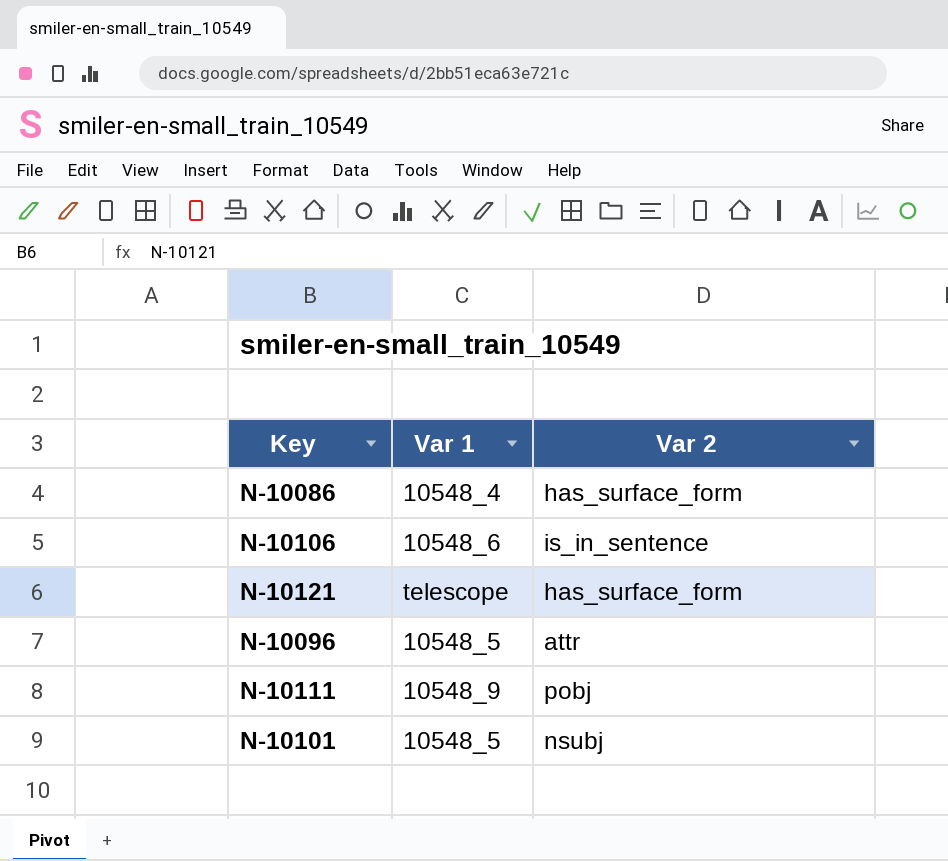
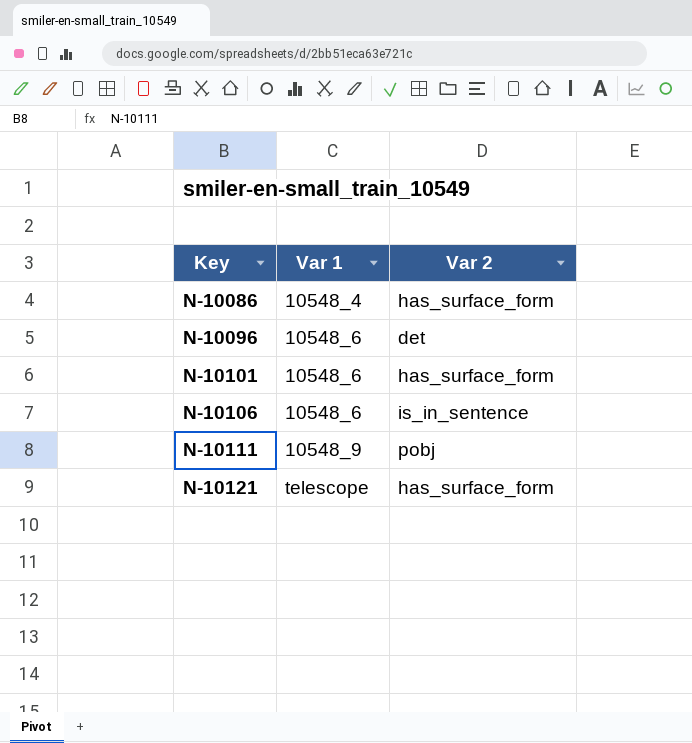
row order: none -> Key ascending
N-10096 | Var 1: 10548_5 -> 10548_6
N-10096 | Var 2: attr -> det
N-10101 | Var 1: 10548_5 -> 10548_6
N-10101 | Var 2: nsubj -> has_surface_form

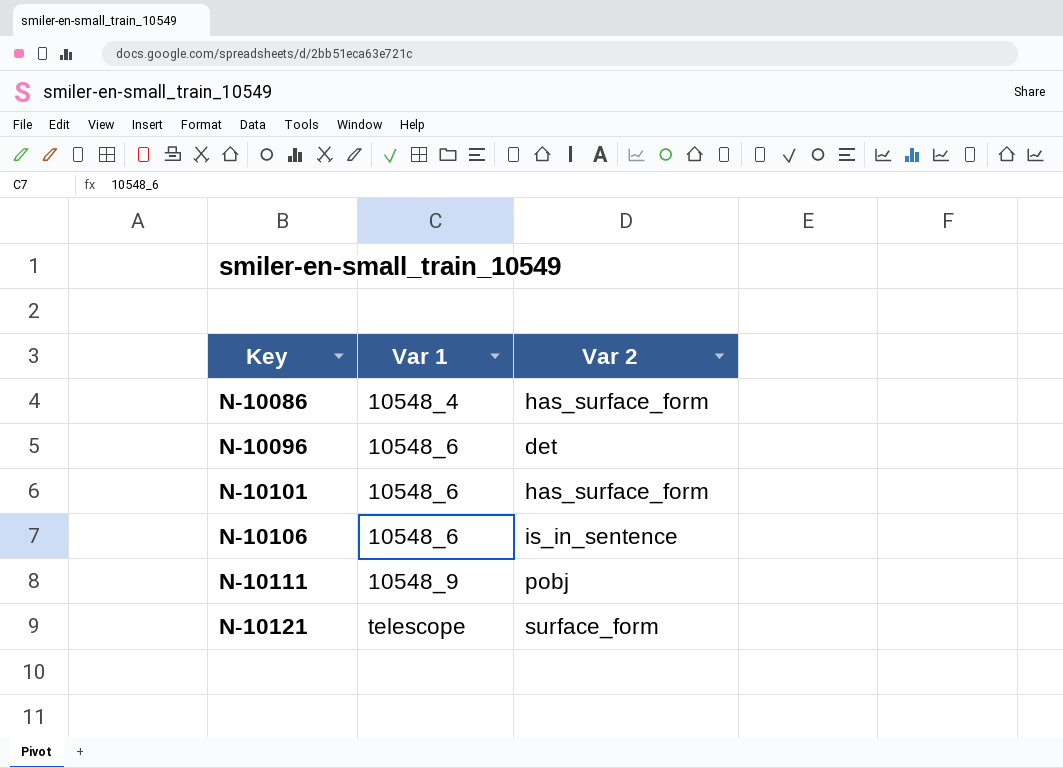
N-10121 | Var 2: has_surface_form -> surface_form

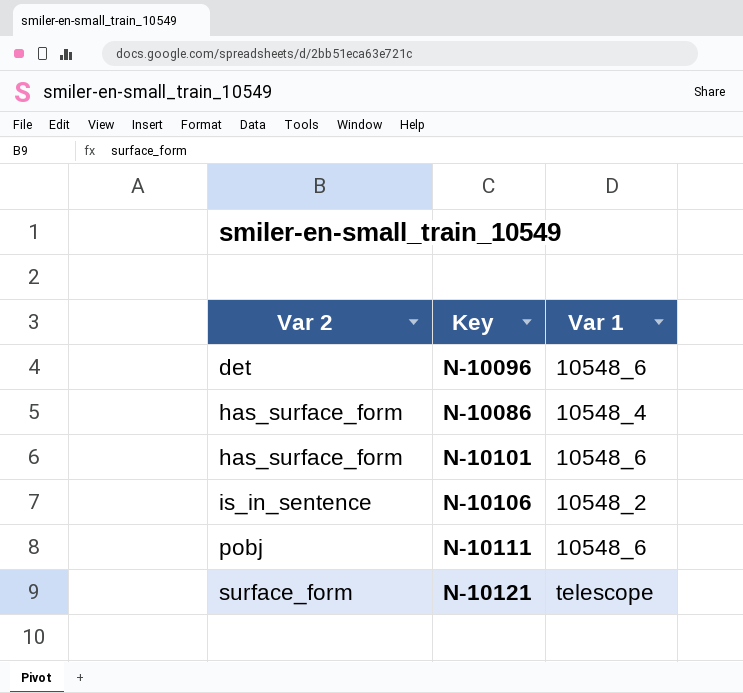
row order: Key ascending -> Var 2 ascending
column Var 2 | position: 3 -> 1
N-10106 | Var 1: 10548_6 -> 10548_2
N-10111 | Var 1: 10548_9 -> 10548_6

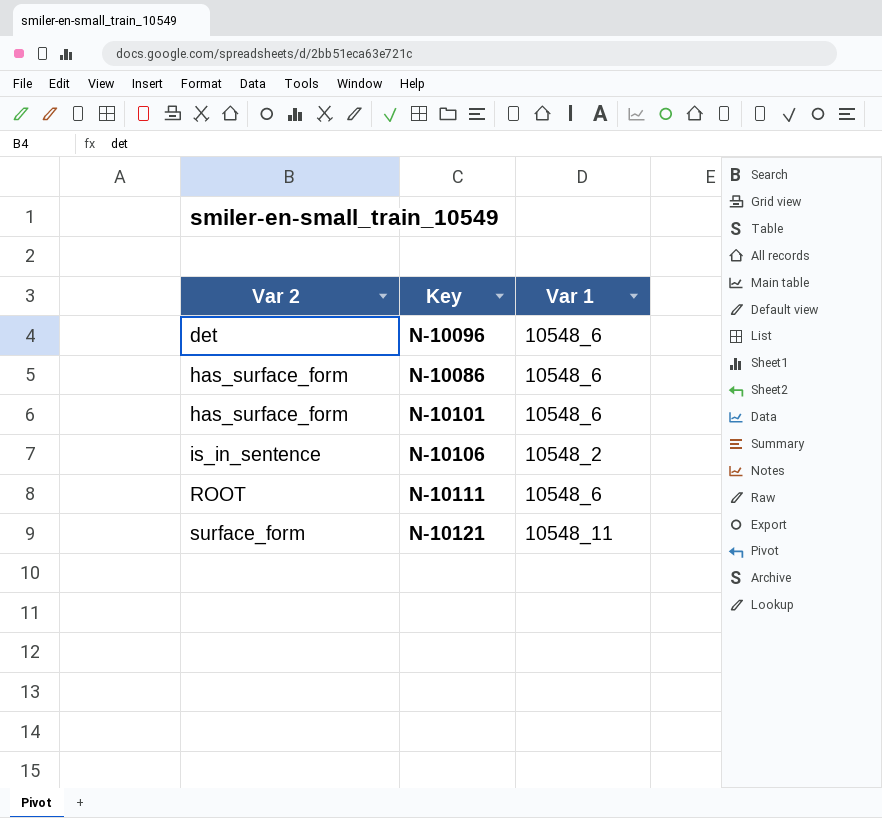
N-10086 | Var 1: 10548_4 -> 10548_6
N-10111 | Var 2: pobj -> ROOT
N-10121 | Var 1: telescope -> 10548_11

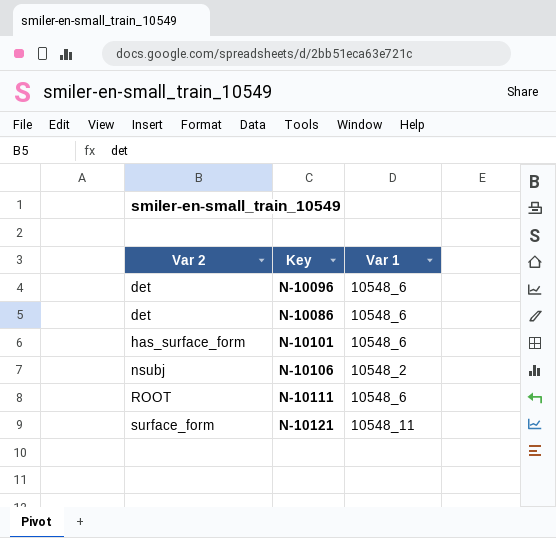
N-10086 | Var 2: has_surface_form -> det
N-10106 | Var 2: is_in_sentence -> nsubj

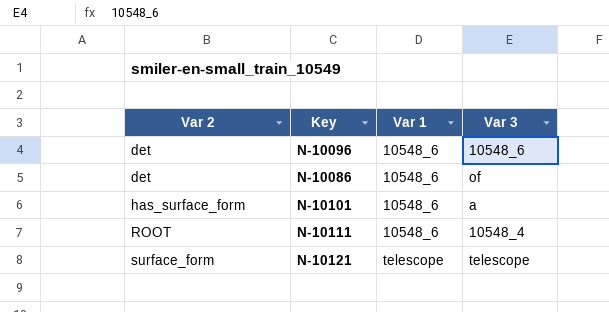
column Var 3 | position: none -> 4
row N-10106: nsubj | 10548_2 -> none
N-10121 | Var 1: 10548_11 -> telescope

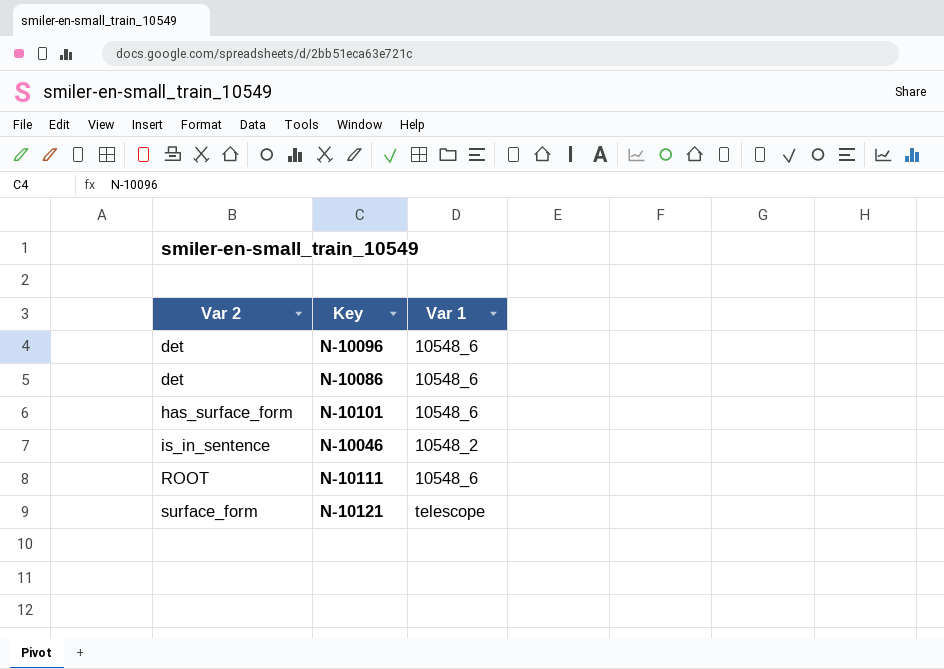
column Var 3 | position: 4 -> none
row N-10046: none -> is_in_sentence | 10548_2

